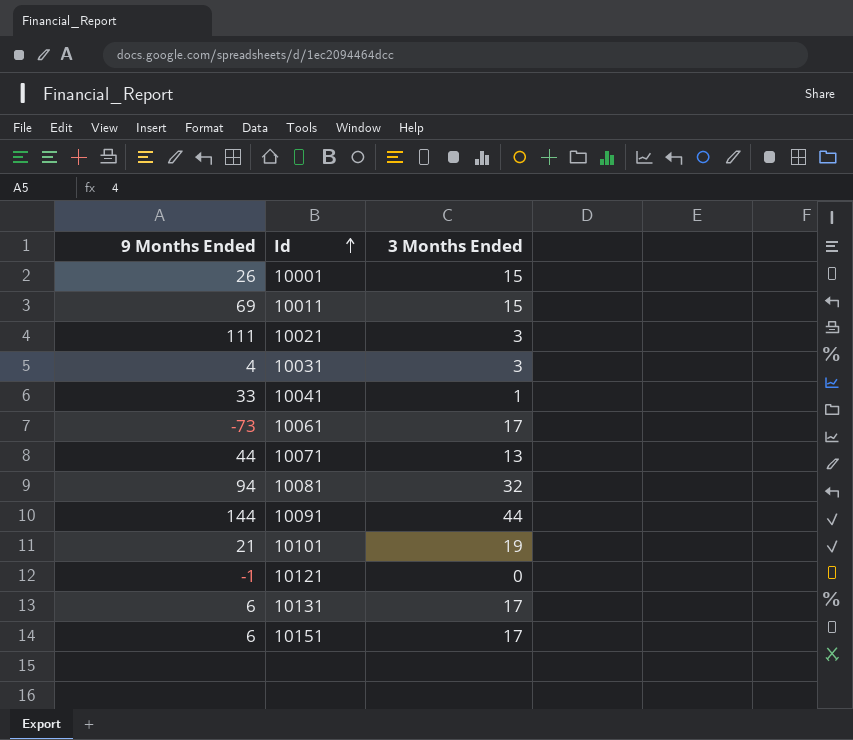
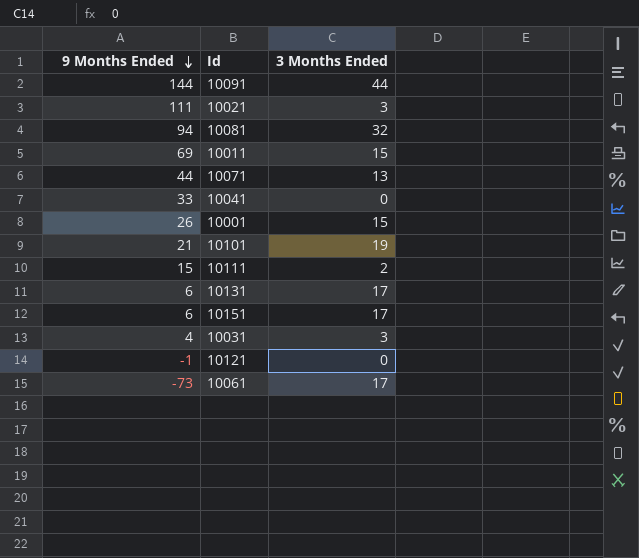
row order: Id ascending -> 9 Months Ended descending
10041 | 3 Months Ended: 1 -> 0
row 10111: none -> 15 | 2

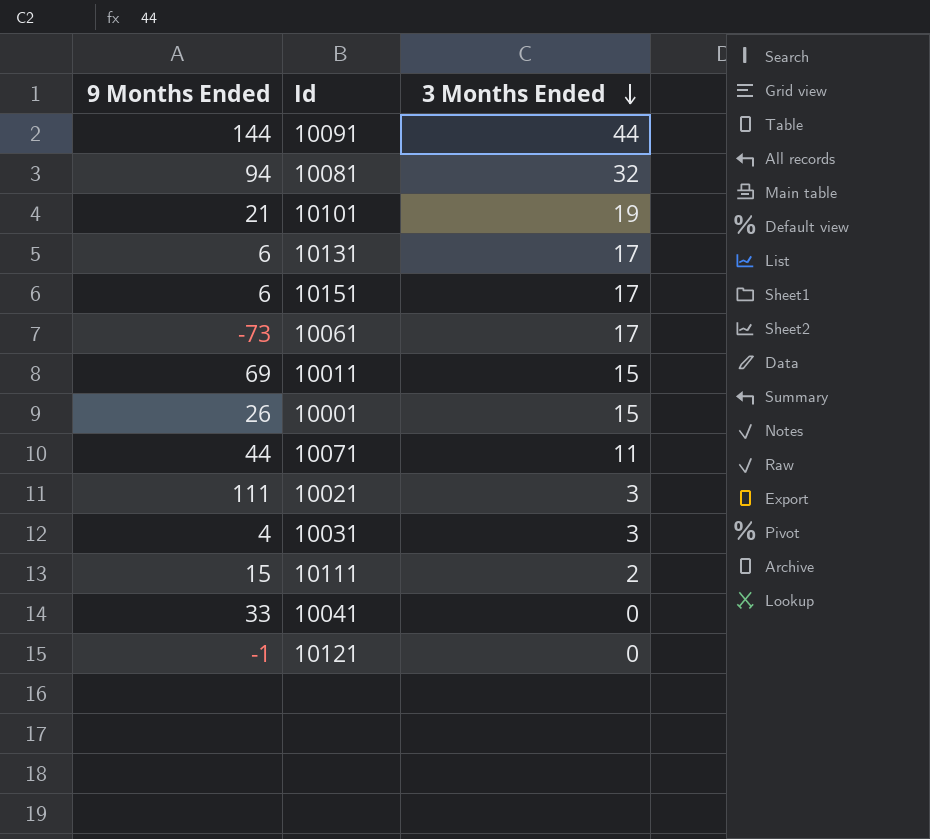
row order: 9 Months Ended descending -> 3 Months Ended descending
10071 | 3 Months Ended: 13 -> 11

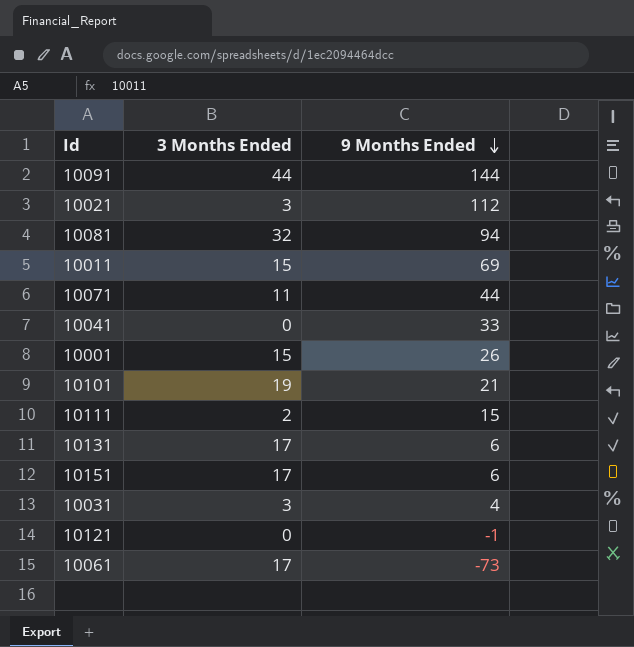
row order: 3 Months Ended descending -> 9 Months Ended descending
column 9 Months Ended | position: 1 -> 3
10021 | 9 Months Ended: 111 -> 112

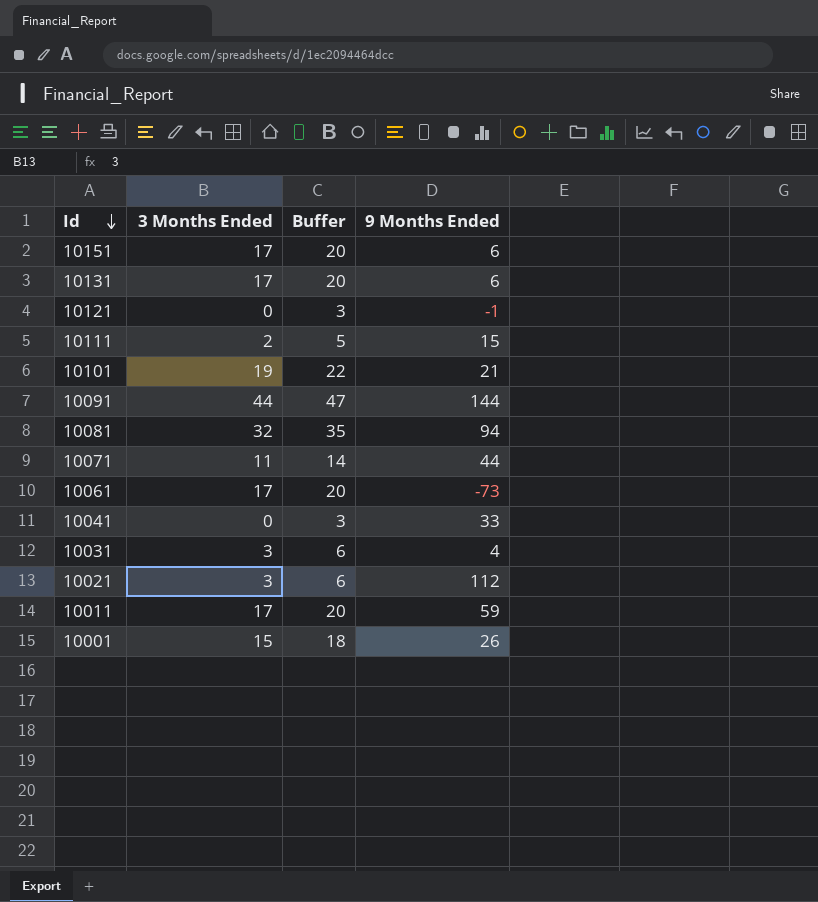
row order: 9 Months Ended descending -> Id descending
column Buffer | formula: none -> [3 Months Ended] + 3
10011 | 3 Months Ended: 15 -> 17
10011 | 9 Months Ended: 69 -> 59

